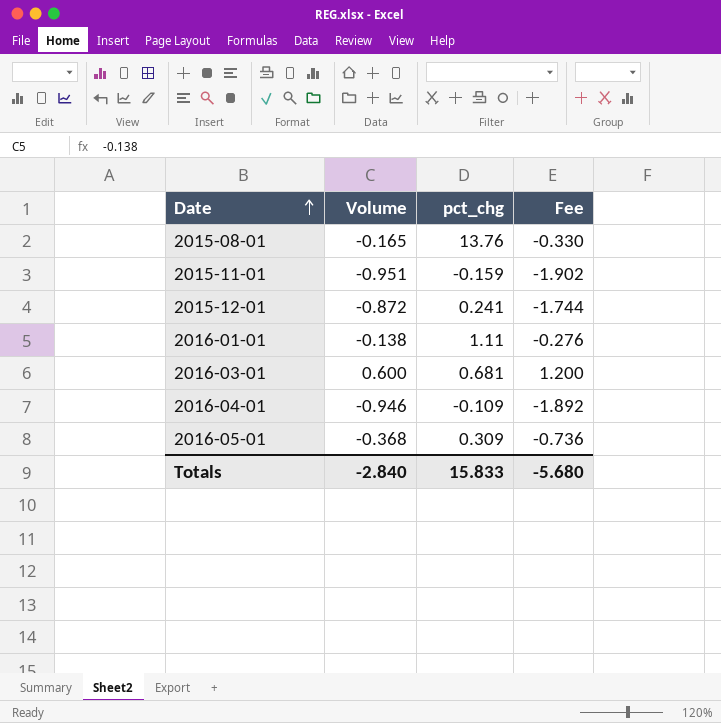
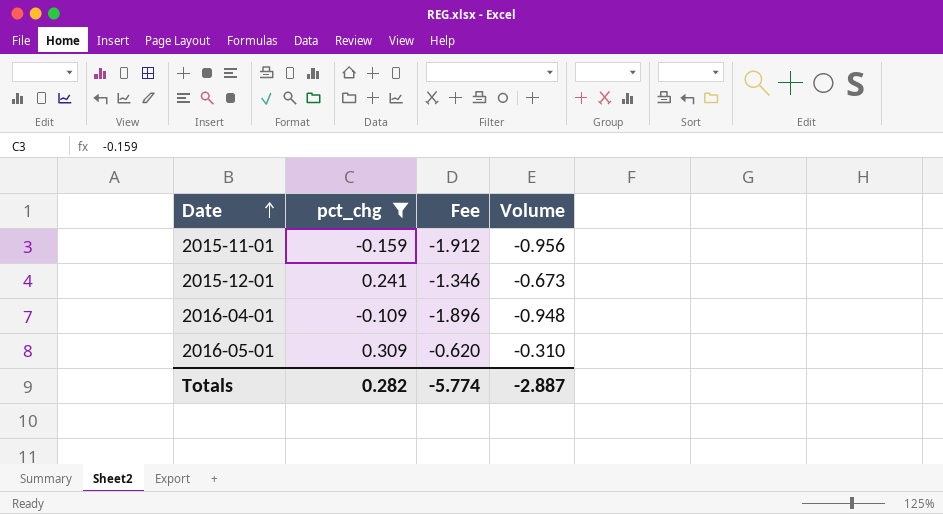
filter: none -> pct_chg <= 0.309
column Volume | position: 2 -> 4
2015-11-01 | Fee: -1.902 -> -1.912
2015-11-01 | Volume: -0.951 -> -0.956
2015-12-01 | Fee: -1.744 -> -1.346
2015-12-01 | Volume: -0.872 -> -0.673
2016-04-01 | Fee: -1.892 -> -1.896
2016-04-01 | Volume: -0.946 -> -0.948
2016-05-01 | Fee: -0.736 -> -0.620
2016-05-01 | Volume: -0.368 -> -0.310
Totals | pct_chg: 15.833 -> 0.282
Totals | Fee: -5.680 -> -5.774
Totals | Volume: -2.840 -> -2.887

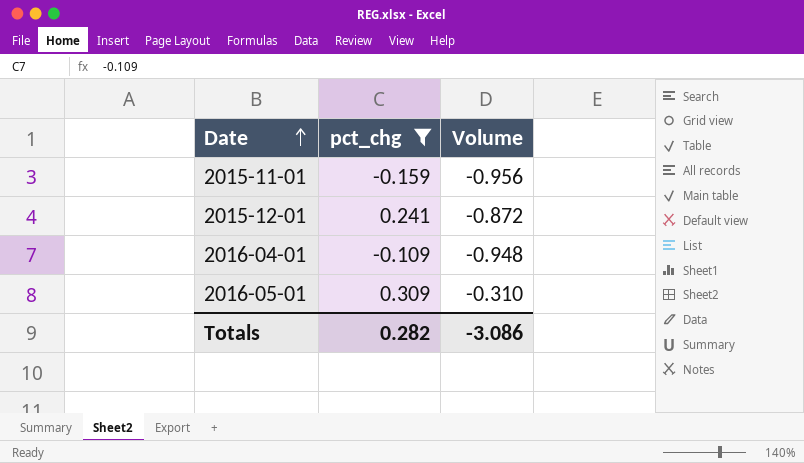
column Fee | formula: [Volume] * 2 -> none
2015-12-01 | Volume: -0.673 -> -0.872
Totals | Volume: -2.887 -> -3.086

